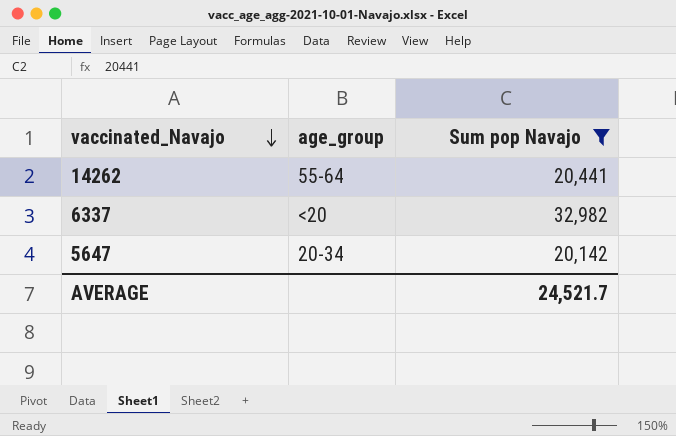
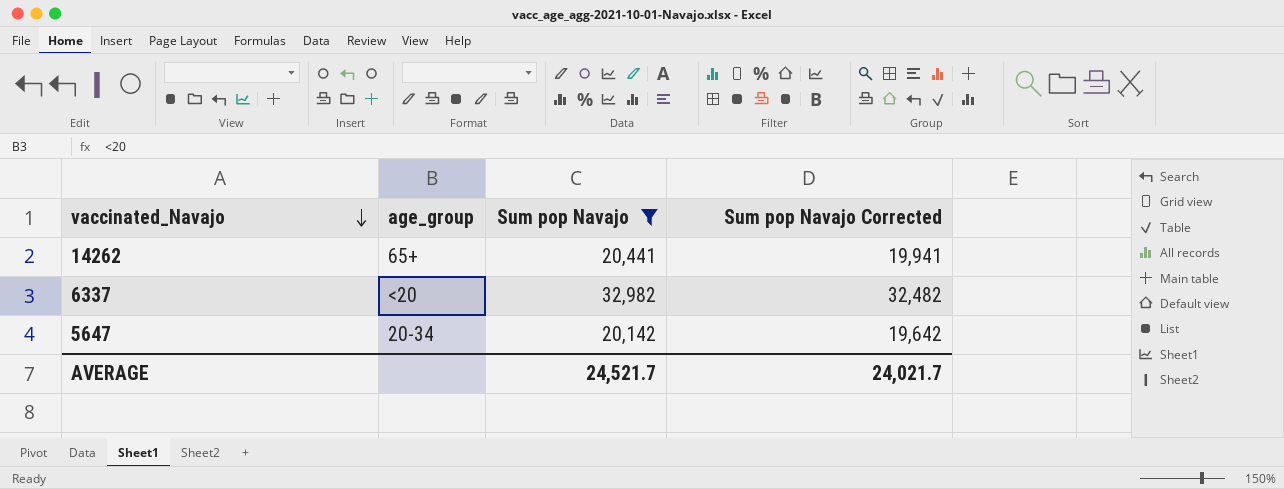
column Sum pop Navajo Corrected | formula: none -> [Sum pop Navajo] - 500
14262 | age_group: 55-64 -> 65+

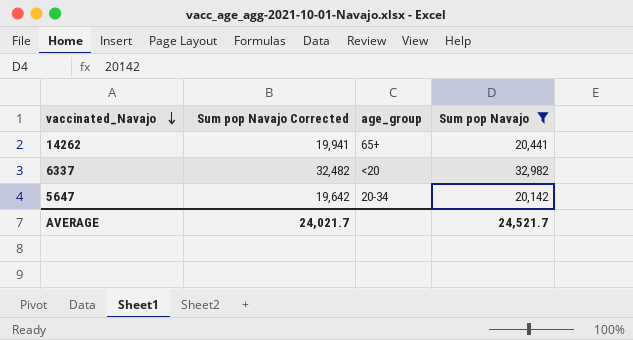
column Sum pop Navajo Corrected | position: 4 -> 2

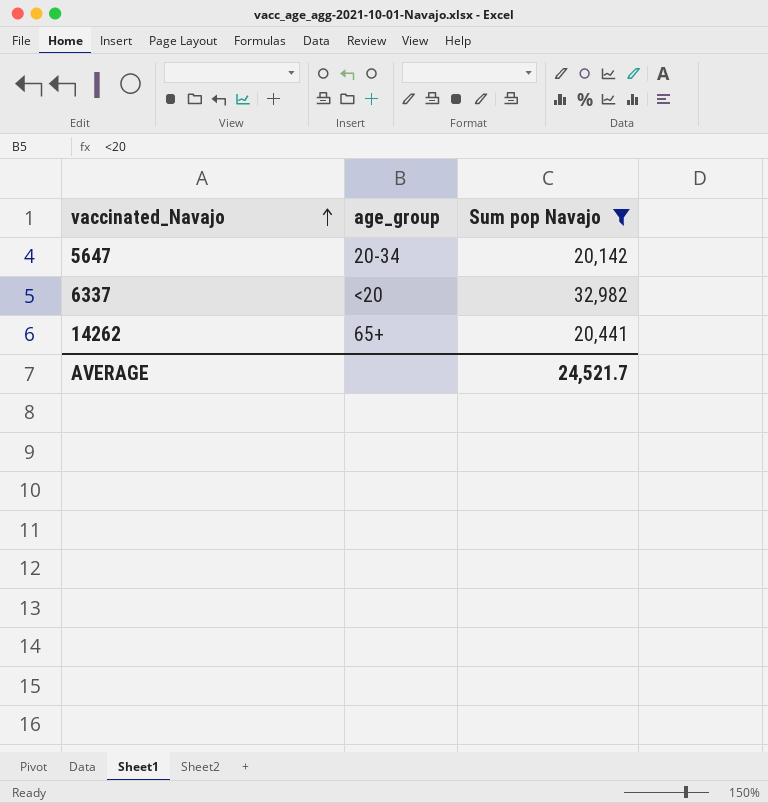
row order: vaccinated_Navajo descending -> vaccinated_Navajo ascending
column Sum pop Navajo Corrected | formula: [Sum pop Navajo] - 500 -> none

